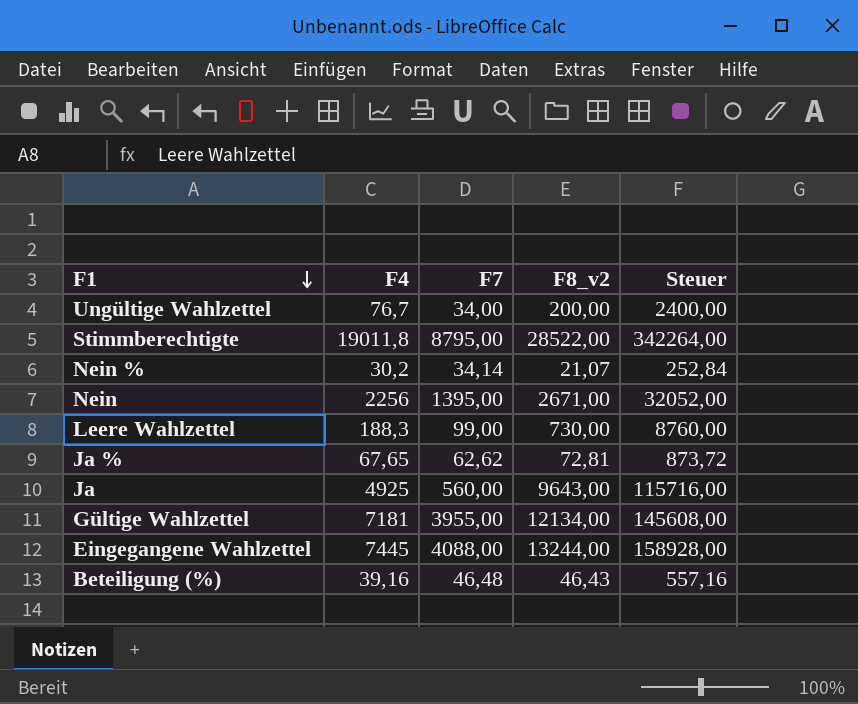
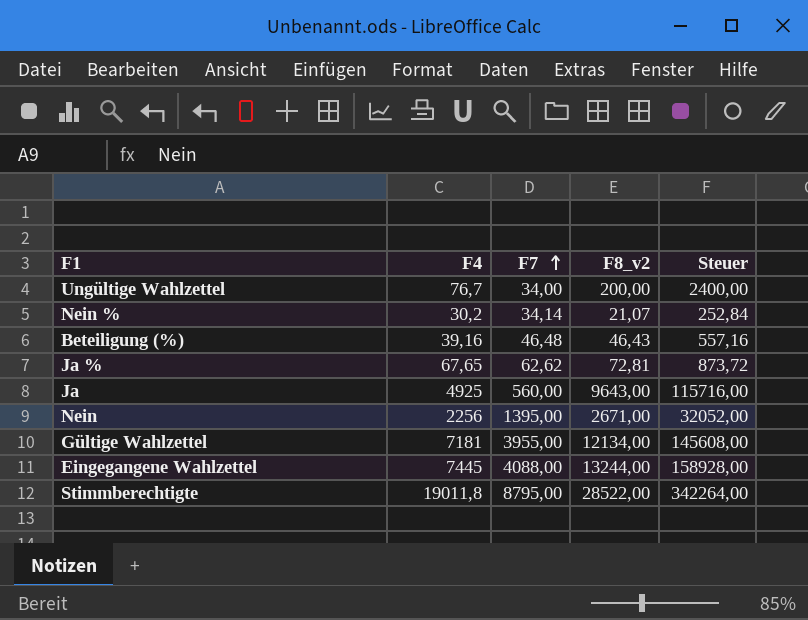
row order: F1 descending -> F7 ascending
row Leere Wahlzettel: 188,3 | 99,00 | 730,00 | 8760,00 -> none

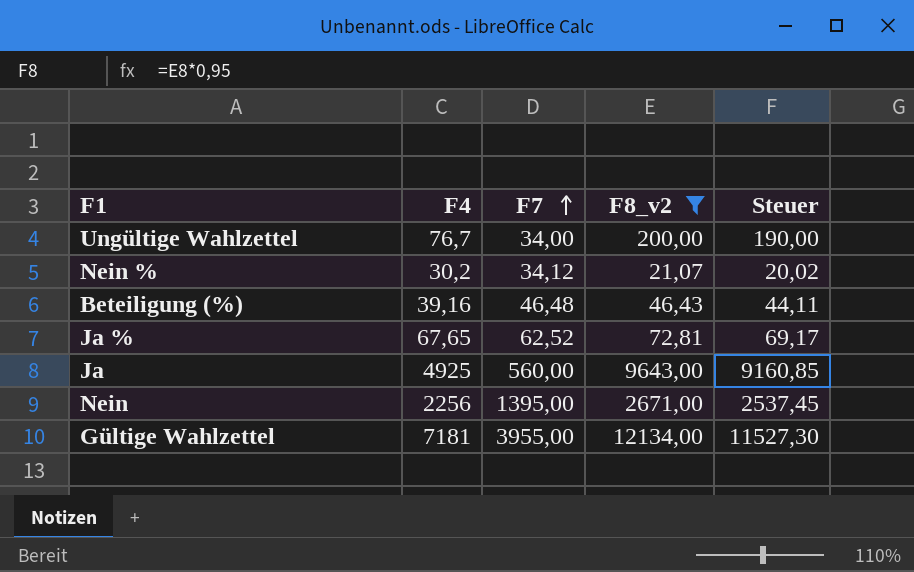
filter: none -> F8_v2 <= 12134,00
column Steuer | formula: [F8_v2] * 12 -> [F8_v2] * 0,95
Nein % | F7: 34,14 -> 34,12
Ja % | F7: 62,62 -> 62,52

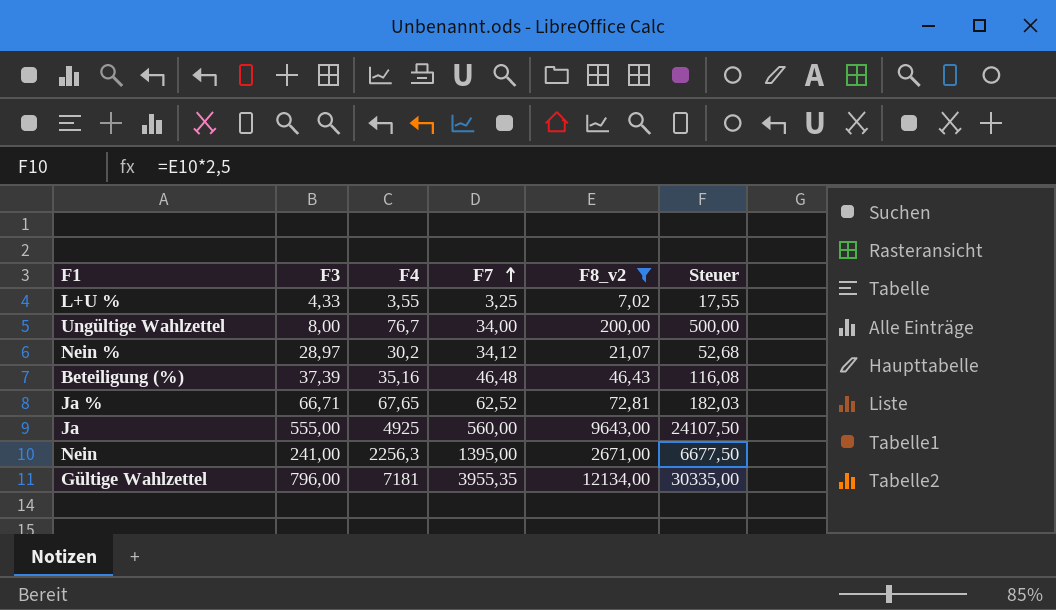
column F3 | position: none -> 2
column Steuer | formula: [F8_v2] * 0,95 -> [F8_v2] * 2,5
row L+U %: none -> 4,33 | 3,55 | 3,25 | 7,02 | 17,55
Beteiligung (%) | F4: 39,16 -> 35,16
Nein | F4: 2256 -> 2256,3
Gültige Wahlzettel | F7: 3955,00 -> 3955,35

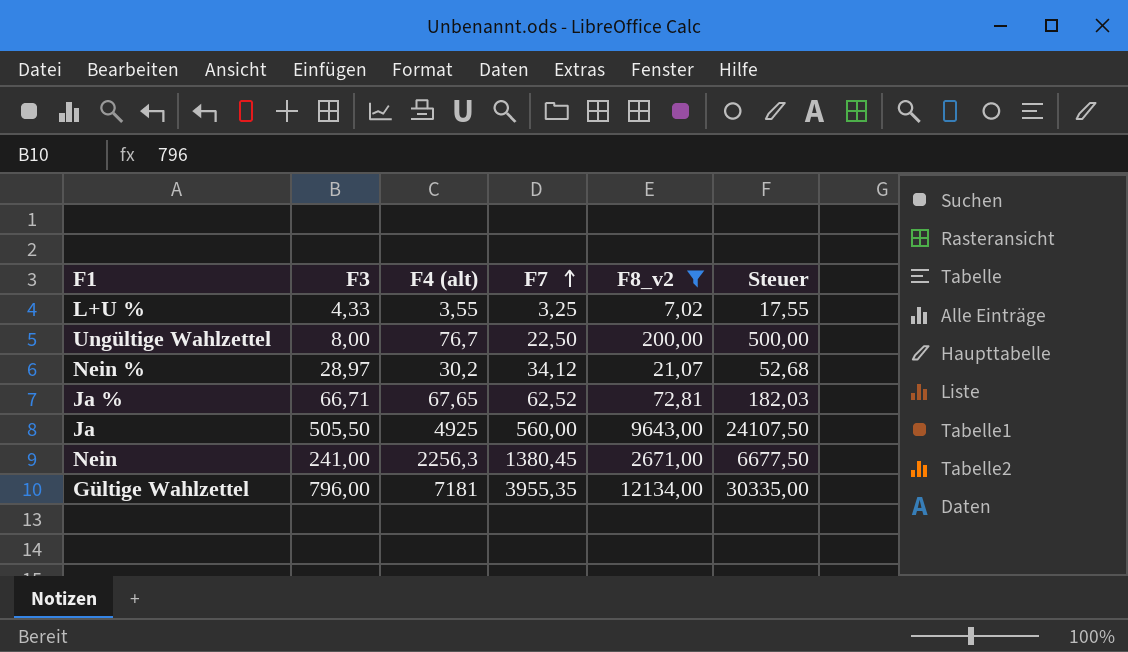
column name: F4 -> F4 (alt)
row Beteiligung (%): 37,39 | 35,16 | 46,48 | 46,43 | 116,08 -> none
Ungültige Wahlzettel | F7: 34,00 -> 22,50
Ja | F3: 555,00 -> 505,50
Nein | F7: 1395,00 -> 1380,45

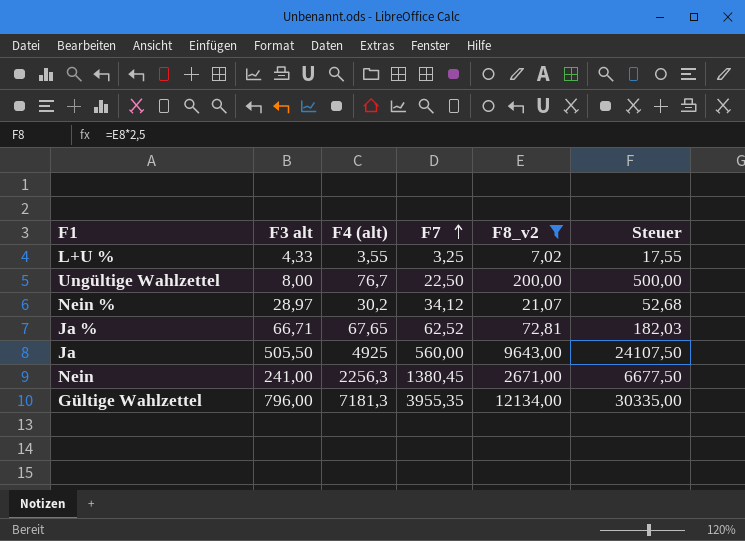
column name: F3 -> F3 alt
Gültige Wahlzettel | F4 (alt): 7181 -> 7181,3

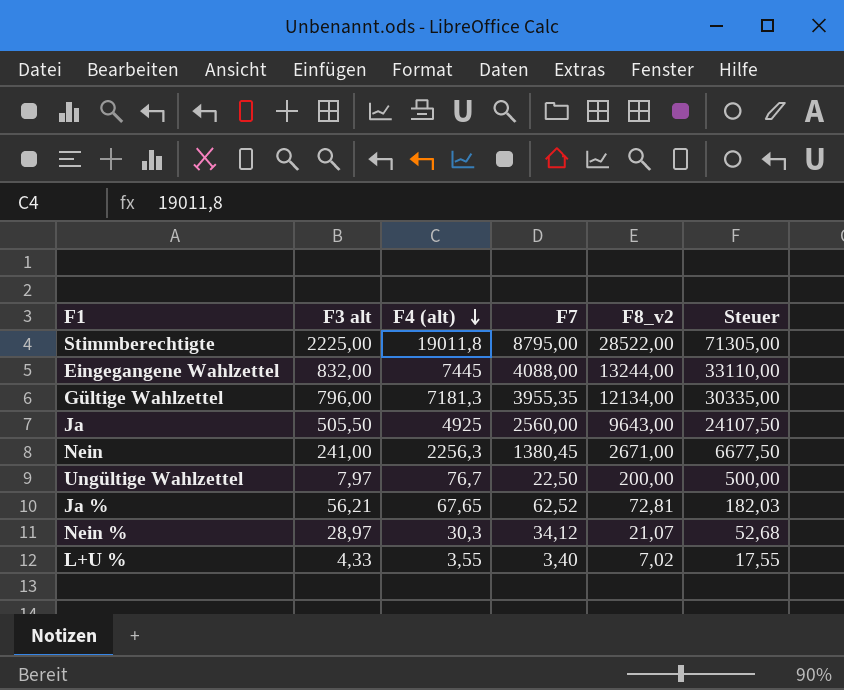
filter: F8_v2 <= 12134,00 -> none
row order: F7 ascending -> F4 (alt) descending
Ja | F7: 560,00 -> 2560,00
Ungültige Wahlzettel | F3 alt: 8,00 -> 7,97
Ja % | F3 alt: 66,71 -> 56,21
Nein % | F4 (alt): 30,2 -> 30,3
L+U % | F7: 3,25 -> 3,40

